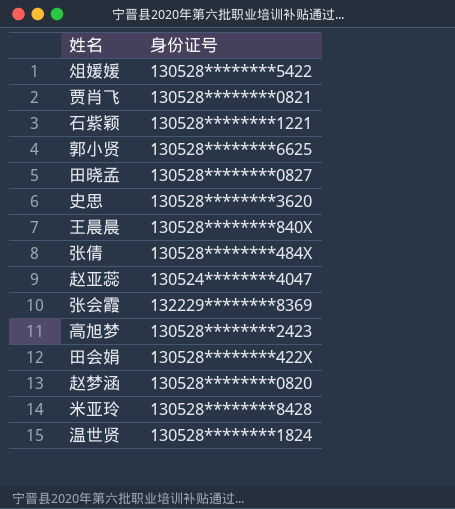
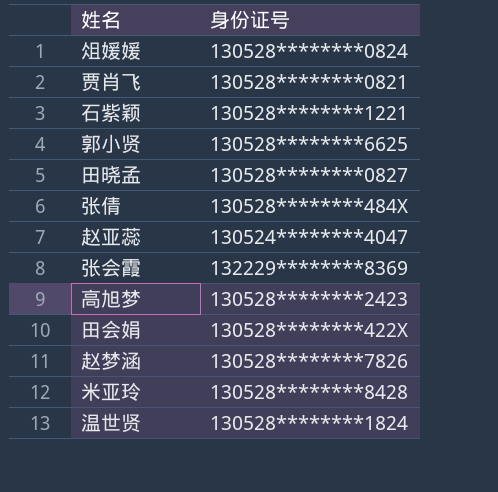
row 史思: 130528********3620 -> none
row 王晨晨: 130528********840X -> none
俎媛媛 | 身份证号: 130528********5422 -> 130528********0824
赵梦涵 | 身份证号: 130528********0820 -> 130528********7826

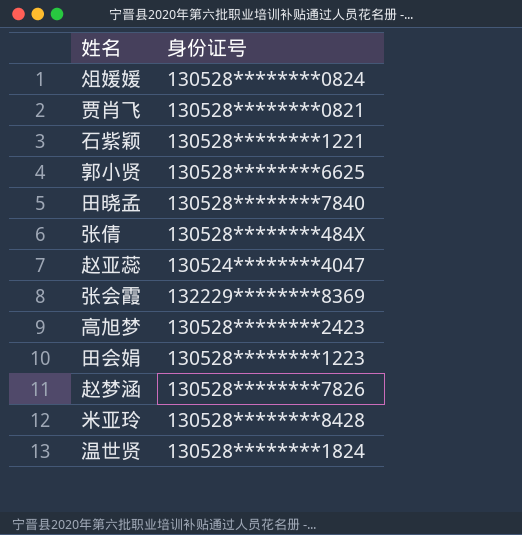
田晓孟 | 身份证号: 130528********0827 -> 130528********7840
田会娟 | 身份证号: 130528********422X -> 130528********1223

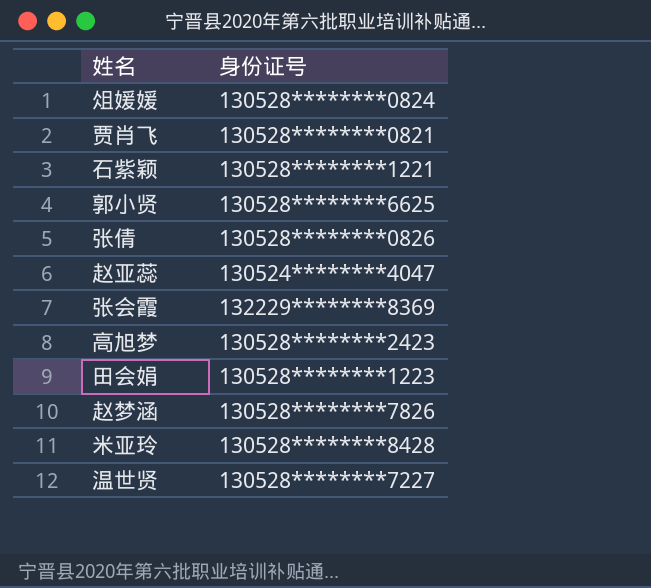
row 田晓孟: 130528********7840 -> none
张倩 | 身份证号: 130528********484X -> 130528********0826
温世贤 | 身份证号: 130528********1824 -> 130528********7227

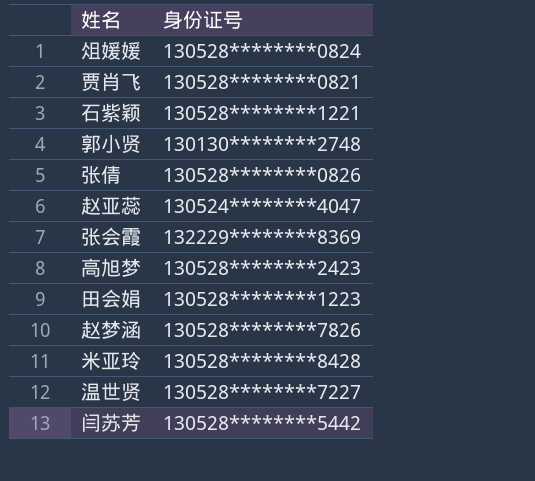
郭小贤 | 身份证号: 130528********6625 -> 130130********2748
row 闫苏芳: none -> 130528********5442

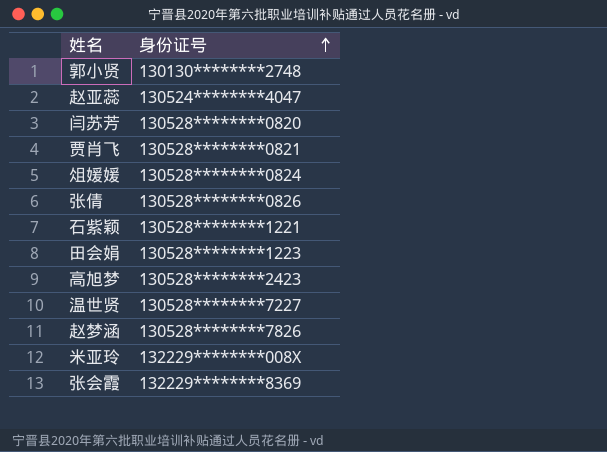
row order: none -> 身份证号 ascending
闫苏芳 | 身份证号: 130528********5442 -> 130528********0820
米亚玲 | 身份证号: 130528********8428 -> 132229********008X

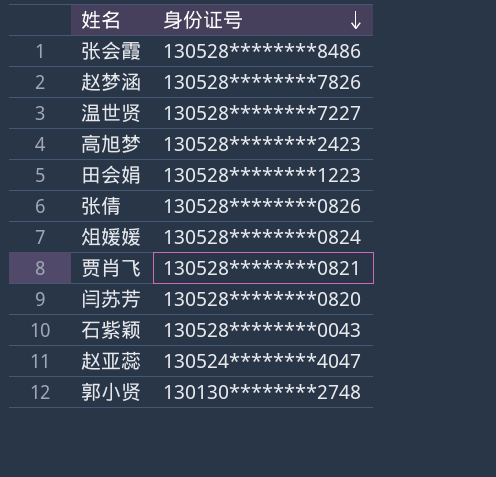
row order: 身份证号 ascending -> 身份证号 descending
row 米亚玲: 132229********008X -> none
张会霞 | 身份证号: 132229********8369 -> 130528********8486
石紫颖 | 身份证号: 130528********1221 -> 130528********0043

